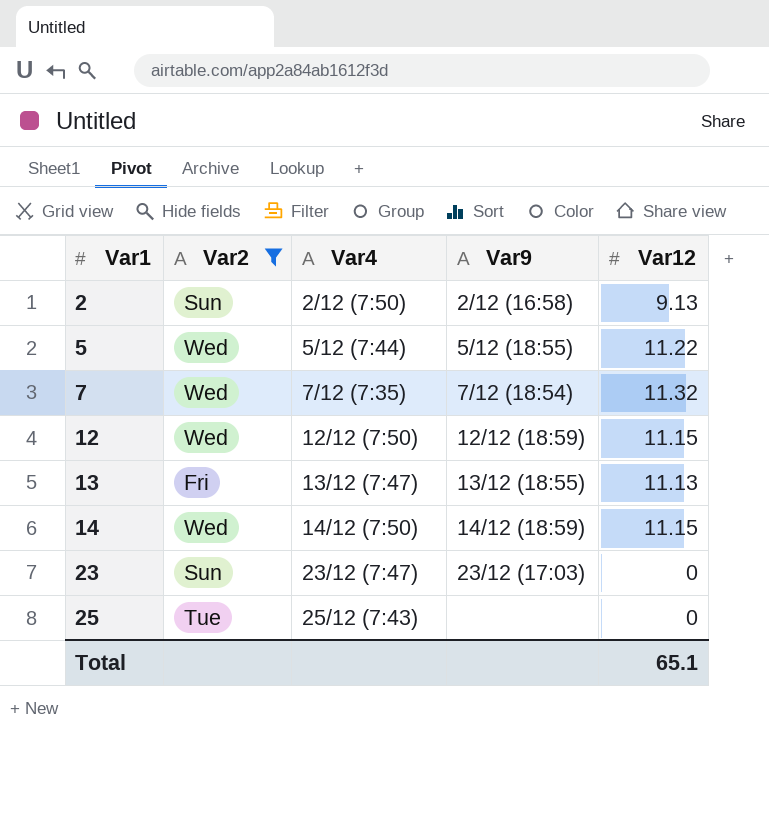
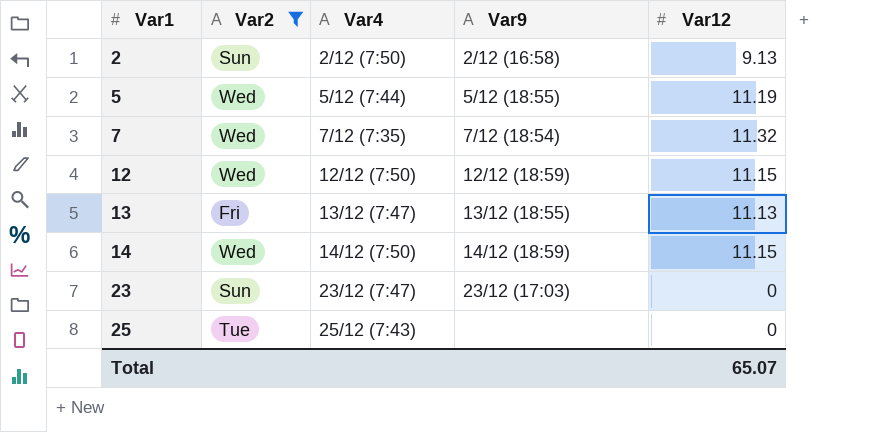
5 | Var12: 11.22 -> 11.19
Total | Var12: 65.1 -> 65.07

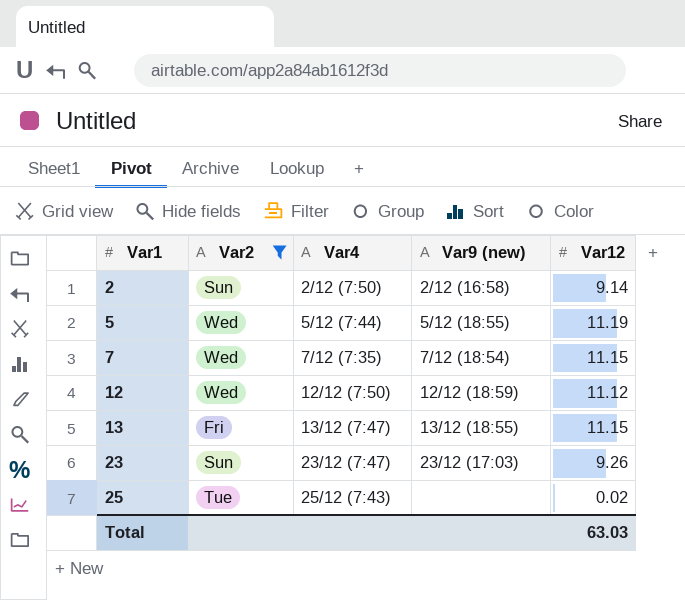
column name: Var9 -> Var9 (new)
row 14: Wed | 14/12 (7:50) | 14/12 (18:59) | 11.15 -> none
2 | Var12: 9.13 -> 9.14
7 | Var12: 11.32 -> 11.15
12 | Var12: 11.15 -> 11.12
13 | Var12: 11.13 -> 11.15
23 | Var12: 0 -> 9.26
25 | Var12: 0 -> 0.02
Total | Var12: 65.07 -> 63.03

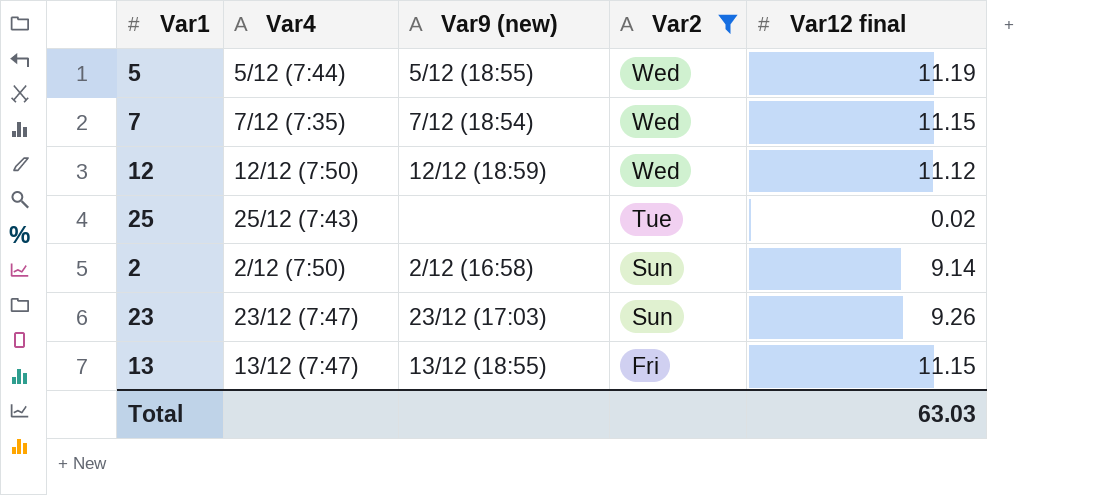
row order: Var1 ascending -> Var2 descending
column Var2 | position: 2 -> 4
column name: Var12 -> Var12 final

